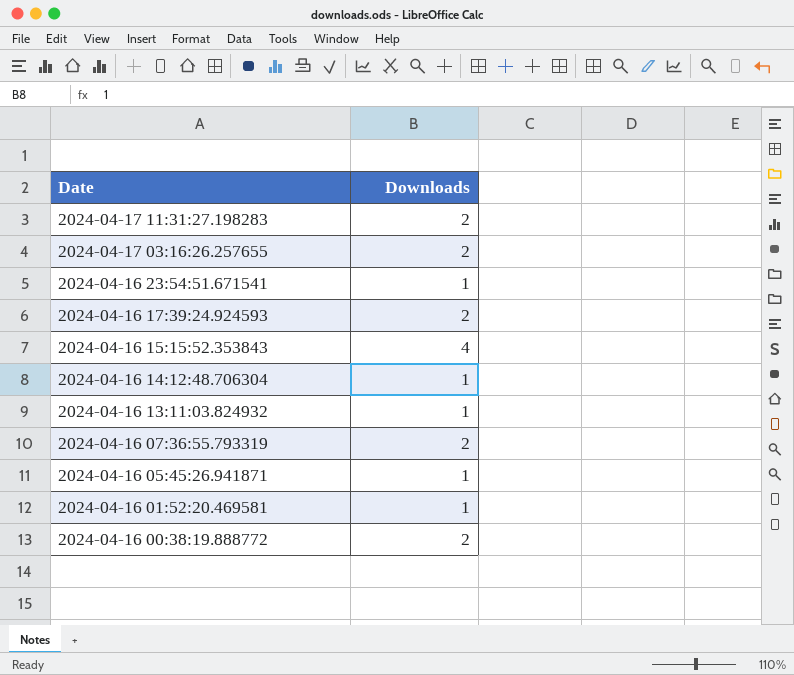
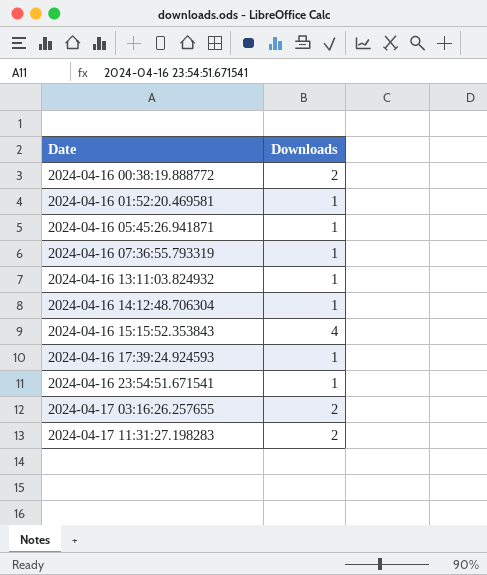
row order: Date descending -> Date ascending
2024-04-16 07:36:55.793319 | Downloads: 2 -> 1
2024-04-16 17:39:24.924593 | Downloads: 2 -> 1

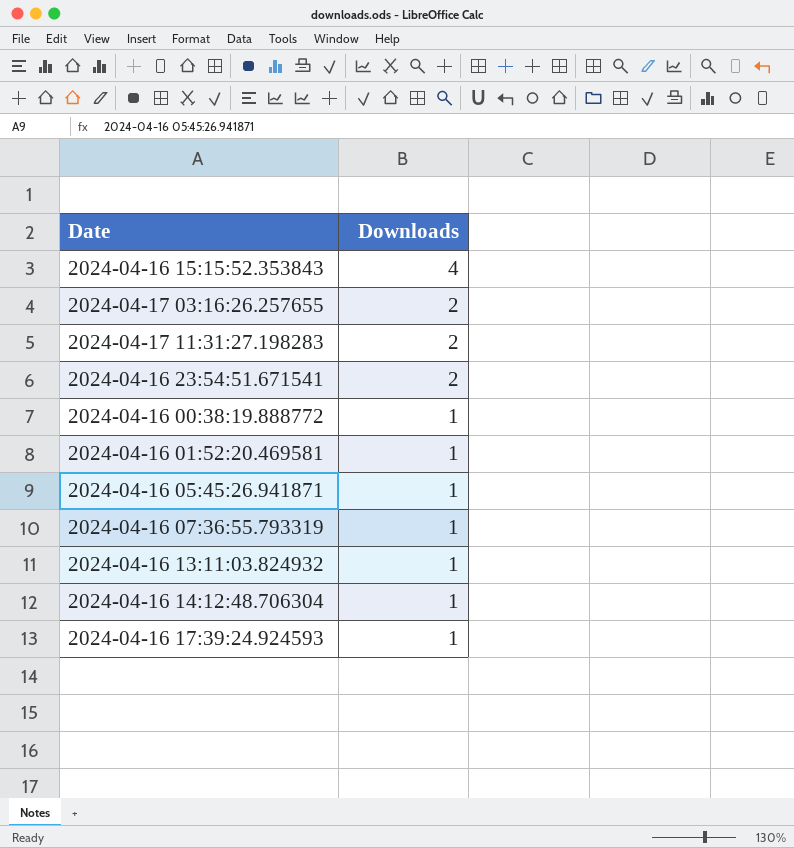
row order: Date ascending -> Downloads descending
2024-04-16 23:54:51.671541 | Downloads: 1 -> 2
2024-04-16 00:38:19.888772 | Downloads: 2 -> 1

